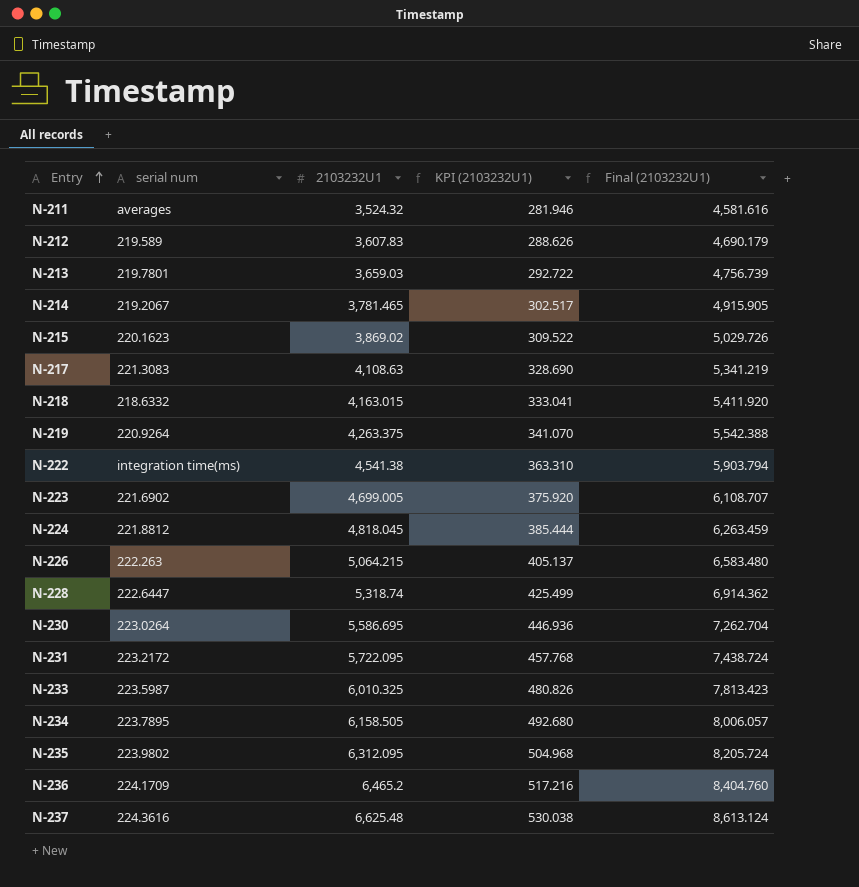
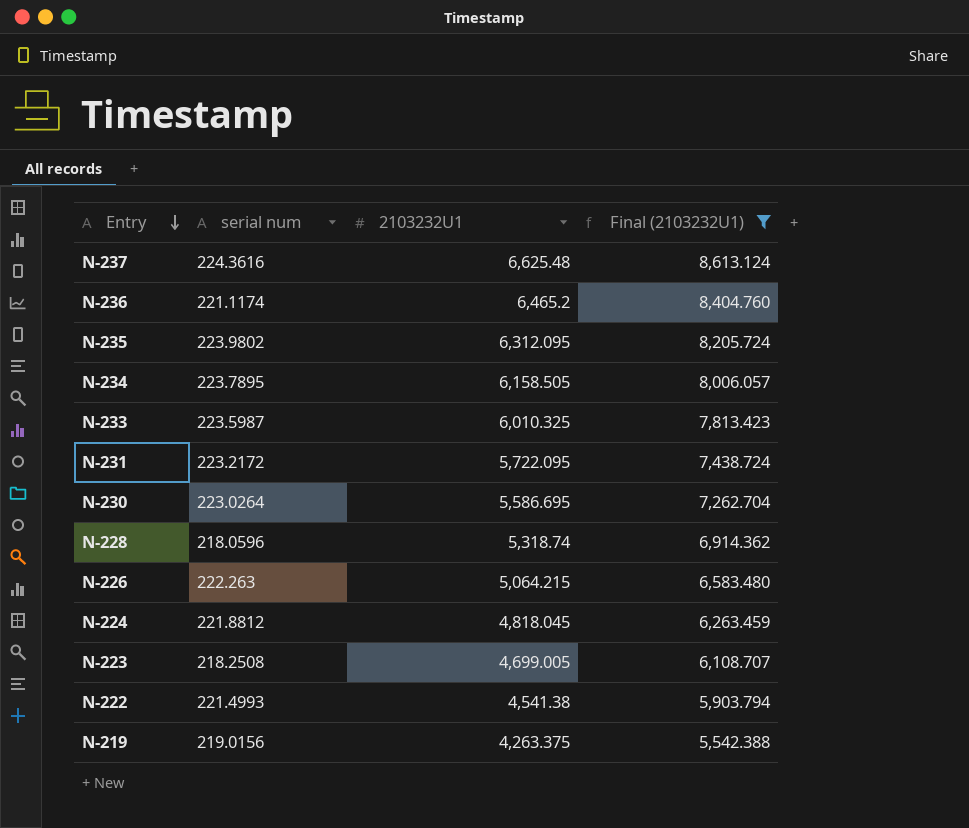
filter: none -> Final (2103232U1) >= 5,542.388
row order: Entry ascending -> Entry descending
column KPI (2103232U1) | formula: [2103232U1] * 0.08 -> none
N-236 | serial num: 224.1709 -> 221.1174
N-228 | serial num: 222.6447 -> 218.0596
N-223 | serial num: 221.6902 -> 218.2508
N-222 | serial num: integration time(ms) -> 221.4993
N-219 | serial num: 220.9264 -> 219.0156

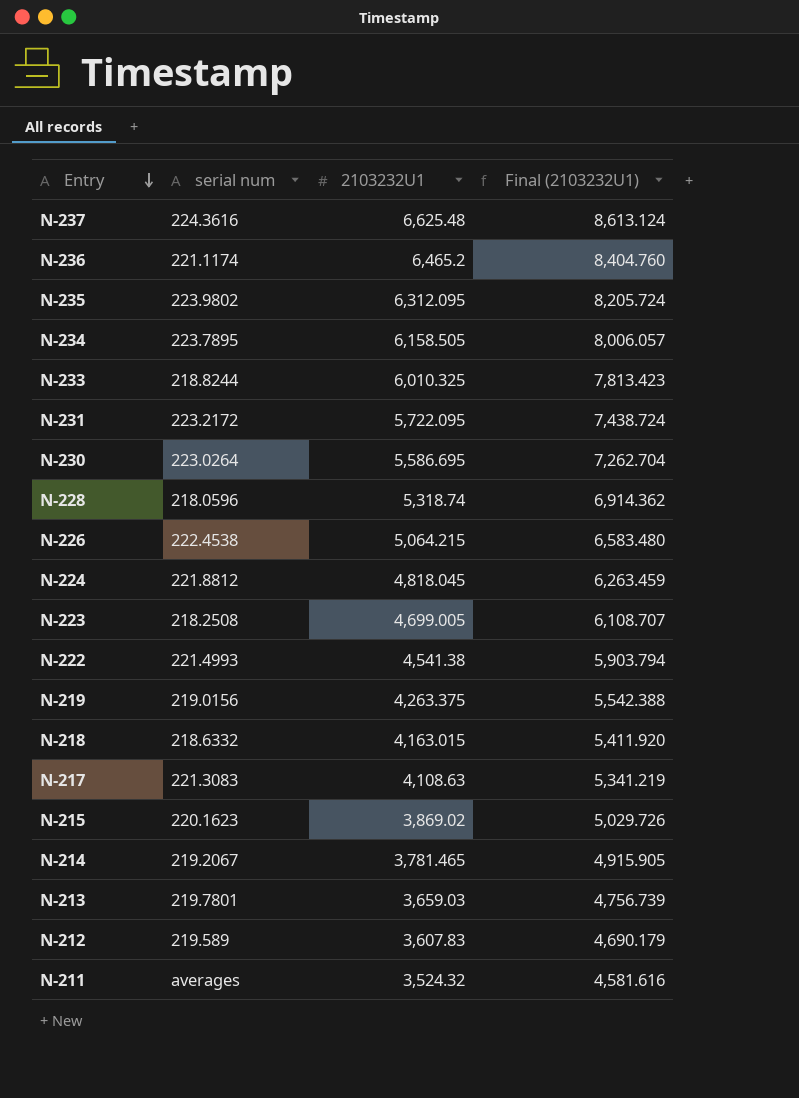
filter: Final (2103232U1) >= 5,542.388 -> none
N-233 | serial num: 223.5987 -> 218.8244
N-226 | serial num: 222.263 -> 222.4538

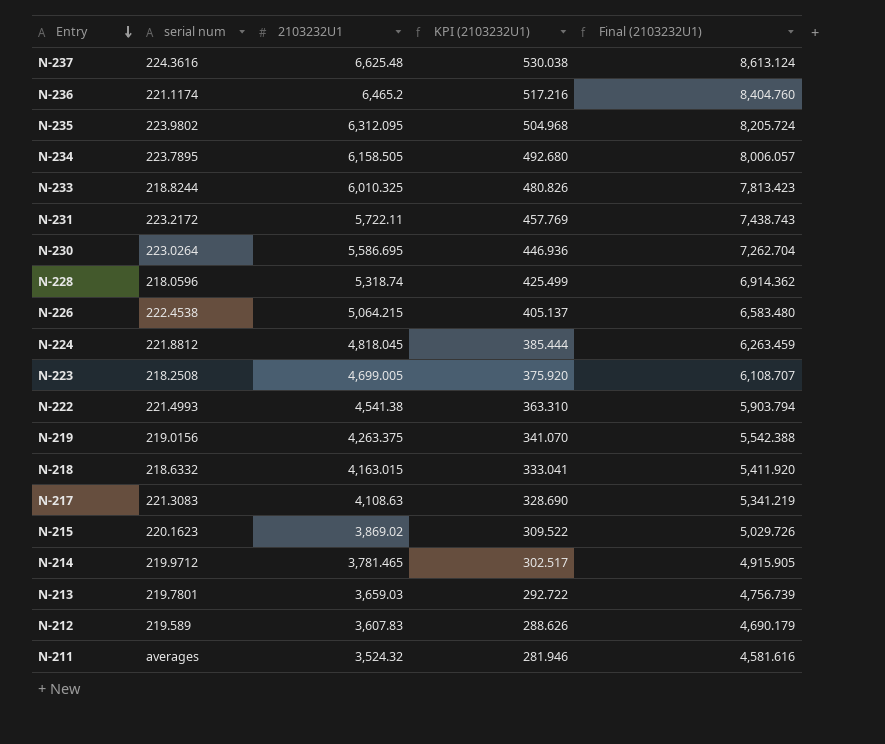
column KPI (2103232U1) | formula: none -> [2103232U1] * 0.08
N-231 | 2103232U1: 5,722.095 -> 5,722.11
N-231 | Final (2103232U1): 7,438.724 -> 7,438.743
N-214 | serial num: 219.2067 -> 219.9712

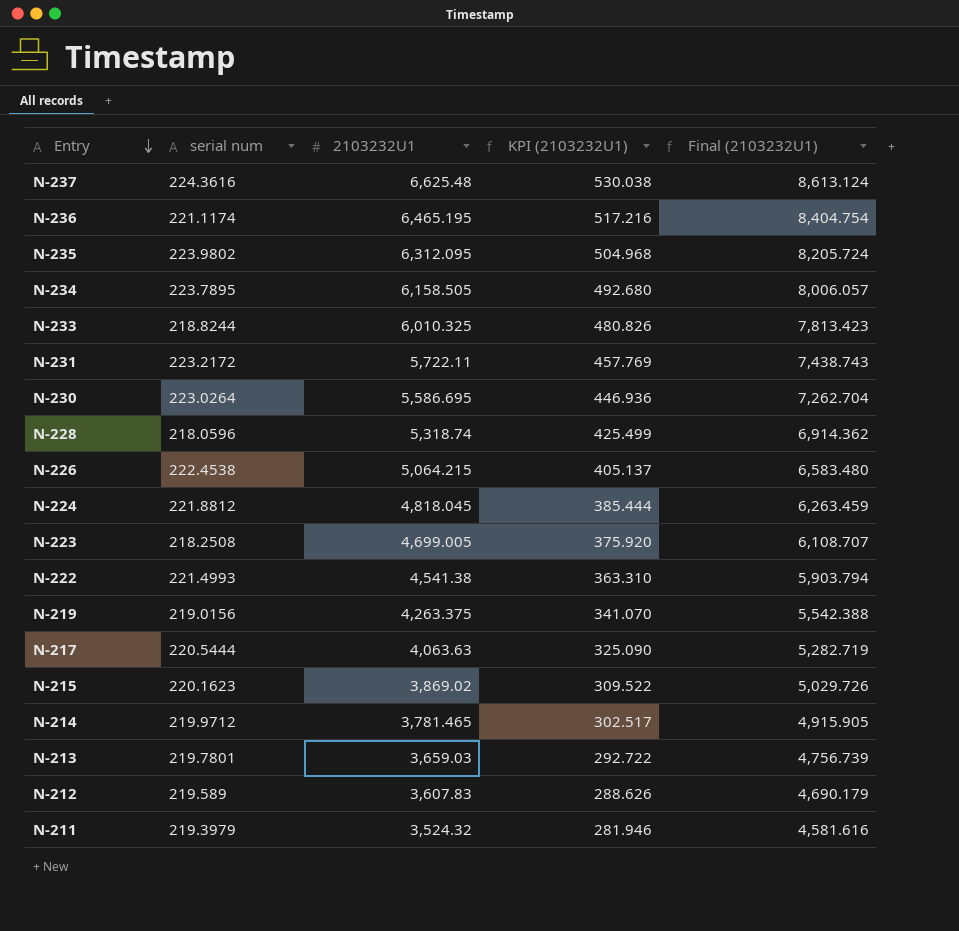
row N-218: 218.6332 | 4,163.015 | 333.041 | 5,411.920 -> none
N-236 | 2103232U1: 6,465.2 -> 6,465.195
N-236 | Final (2103232U1): 8,404.760 -> 8,404.754
N-217 | serial num: 221.3083 -> 220.5444
N-217 | 2103232U1: 4,108.63 -> 4,063.63
N-217 | KPI (2103232U1): 328.690 -> 325.090
N-217 | Final (2103232U1): 5,341.219 -> 5,282.719
N-211 | serial num: averages -> 219.3979

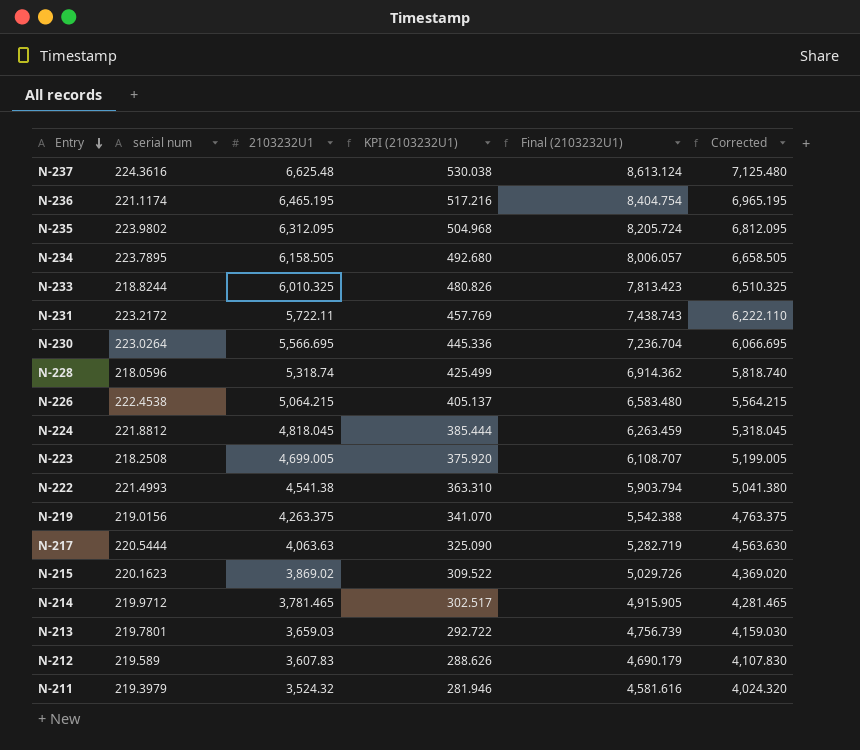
column Corrected | formula: none -> [2103232U1] + 500
N-230 | 2103232U1: 5,586.695 -> 5,566.695
N-230 | KPI (2103232U1): 446.936 -> 445.336
N-230 | Final (2103232U1): 7,262.704 -> 7,236.704

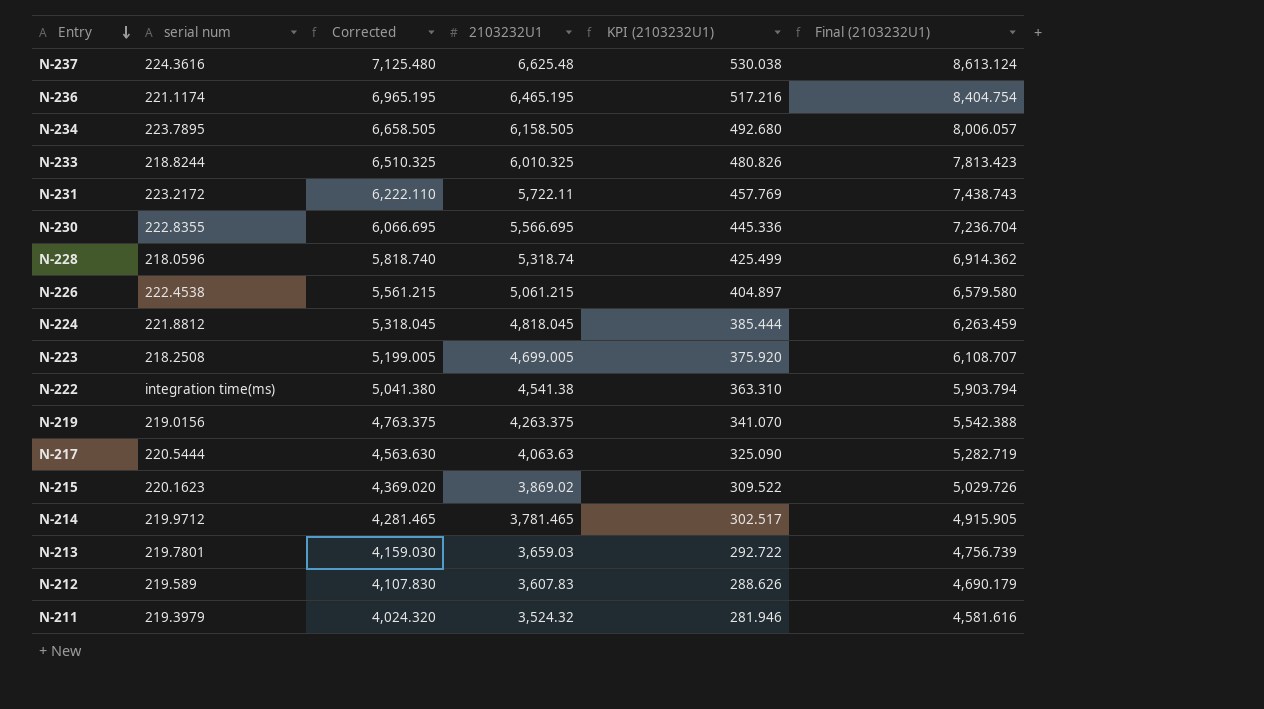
column Corrected | position: 6 -> 3
row N-235: 223.9802 | 6,312.095 | 504.968 | 8,205.724 | 6,812.095 -> none
N-230 | serial num: 223.0264 -> 222.8355
N-226 | Corrected: 5,564.215 -> 5,561.215
N-226 | 2103232U1: 5,064.215 -> 5,061.215
N-226 | KPI (2103232U1): 405.137 -> 404.897
N-226 | Final (2103232U1): 6,583.480 -> 6,579.580
N-222 | serial num: 221.4993 -> integration time(ms)

